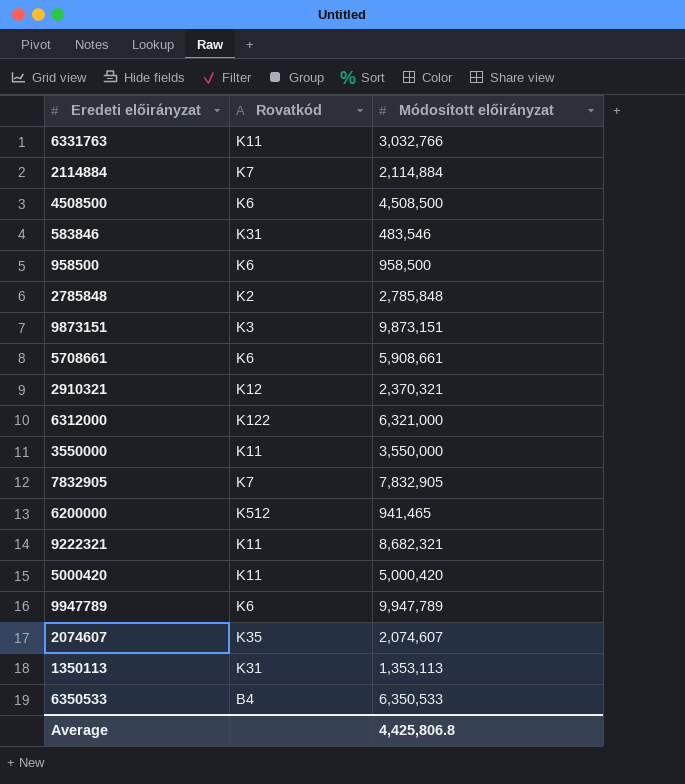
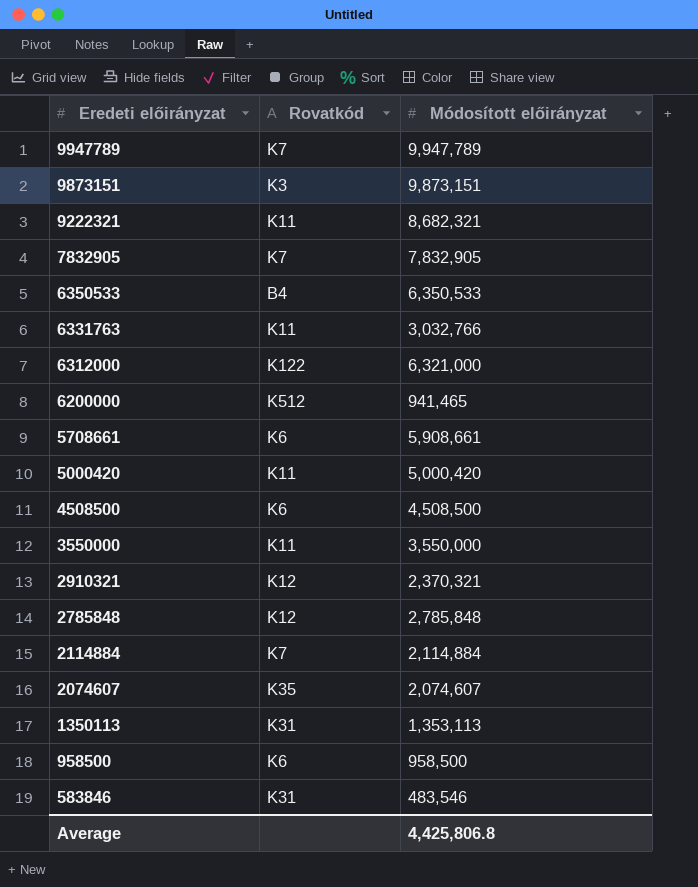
row order: none -> Eredeti előirányzat descending
9947789 | Rovatkód: K6 -> K7
2785848 | Rovatkód: K2 -> K12

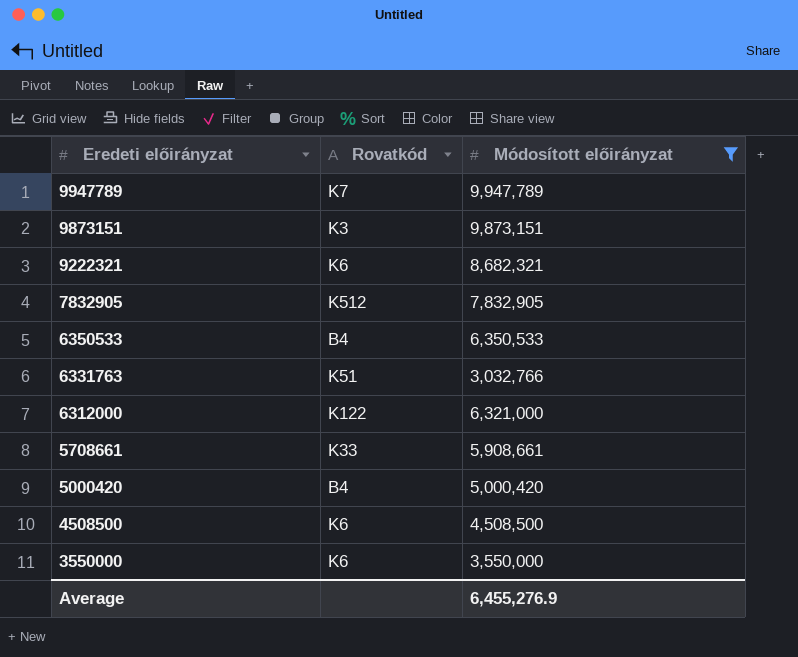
filter: none -> Módosított előirányzat >= 3,032,766
9222321 | Rovatkód: K11 -> K6
7832905 | Rovatkód: K7 -> K512
6331763 | Rovatkód: K11 -> K51
5708661 | Rovatkód: K6 -> K33
5000420 | Rovatkód: K11 -> B4
3550000 | Rovatkód: K11 -> K6
Average | Módosított előirányzat: 4,425,806.8 -> 6,455,276.9

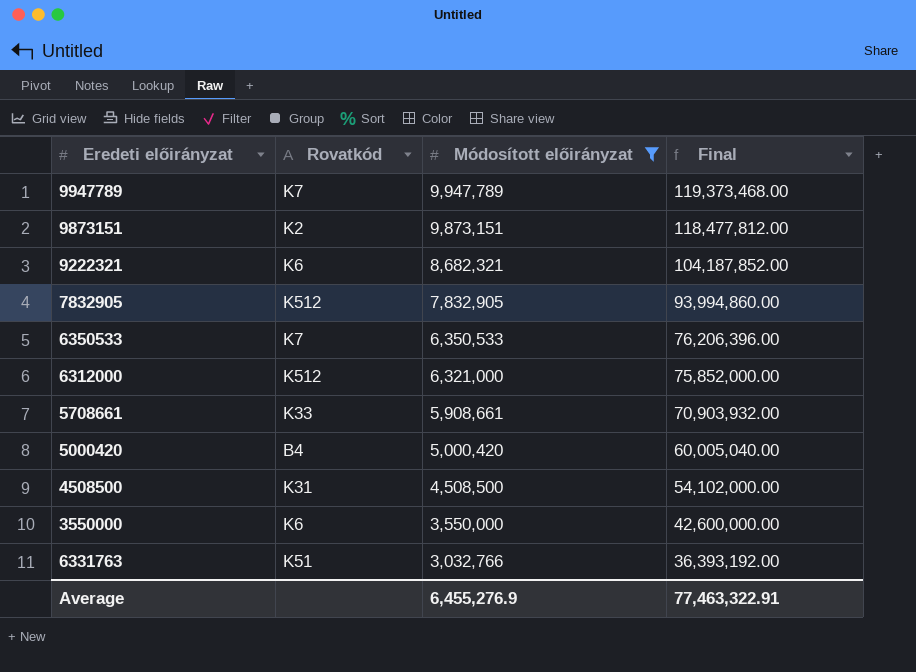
row order: Eredeti előirányzat descending -> Módosított előirányzat descending
column Final | formula: none -> [Módosított előirányzat] * 12
9873151 | Rovatkód: K3 -> K2
6350533 | Rovatkód: B4 -> K7
6312000 | Rovatkód: K122 -> K512
4508500 | Rovatkód: K6 -> K31

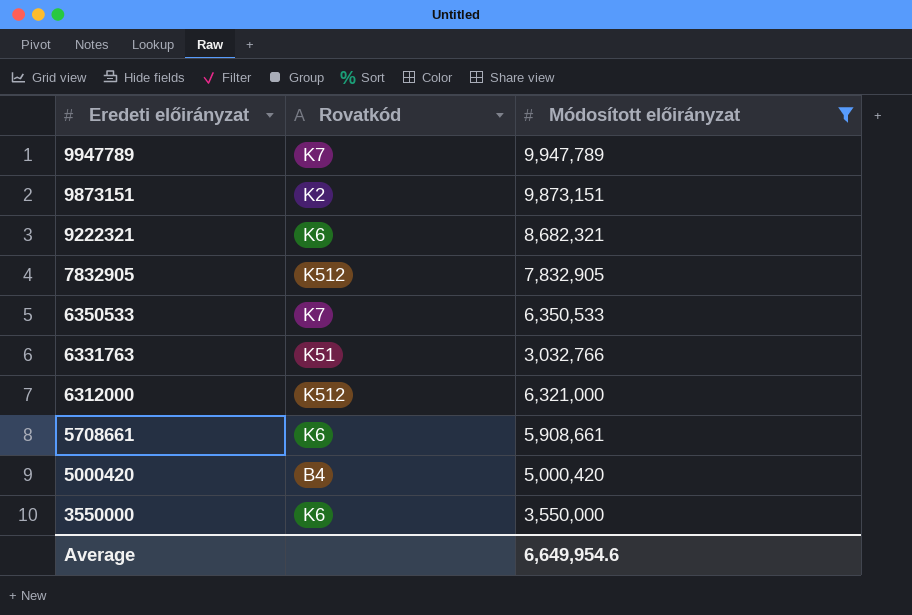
row order: Módosított előirányzat descending -> Eredeti előirányzat descending
column Final | formula: [Módosított előirányzat] * 12 -> none
row 4508500: K31 | 4,508,500 | 54,102,000.00 -> none
5708661 | Rovatkód: K33 -> K6
Average | Módosított előirányzat: 6,455,276.9 -> 6,649,954.6

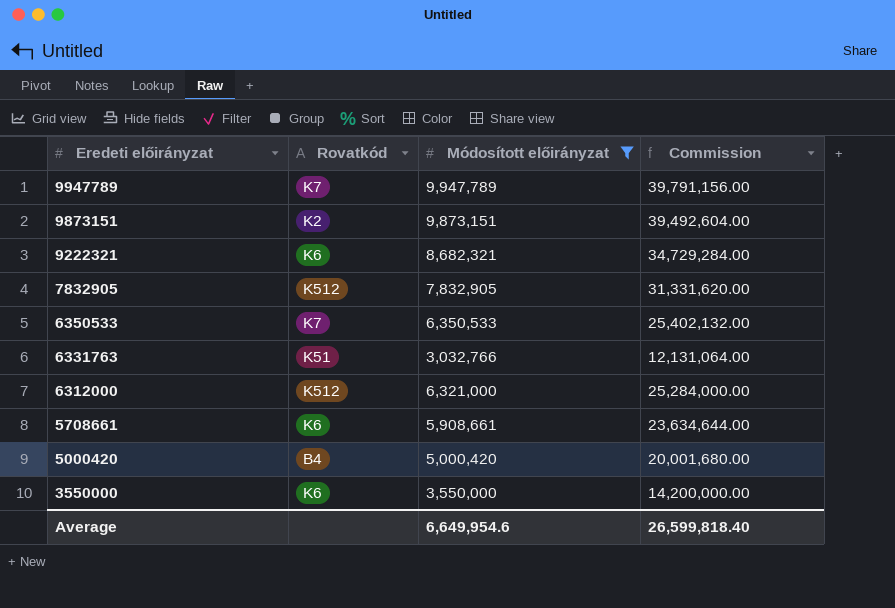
column Commission | formula: none -> [Módosított előirányzat] * 4

